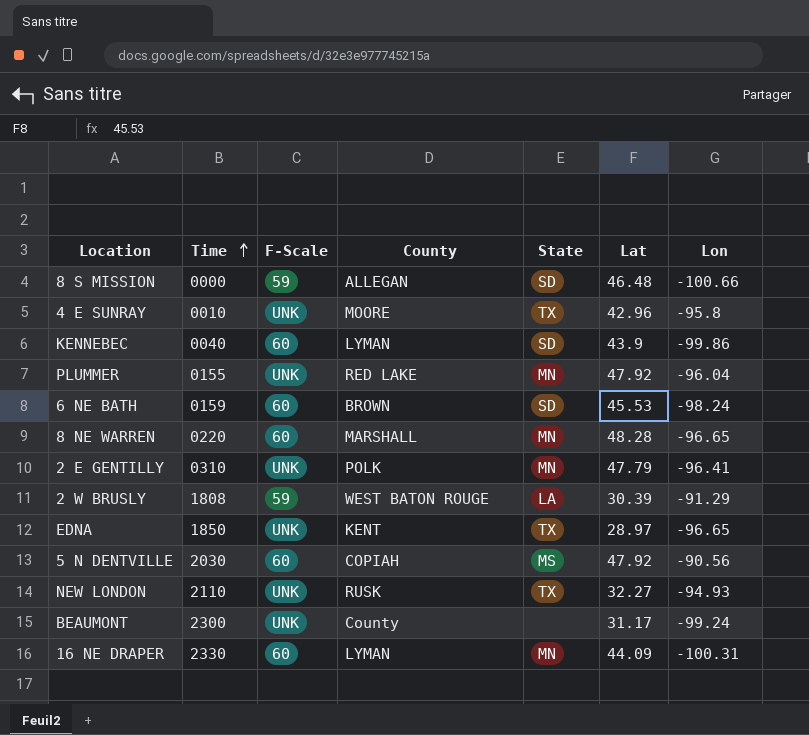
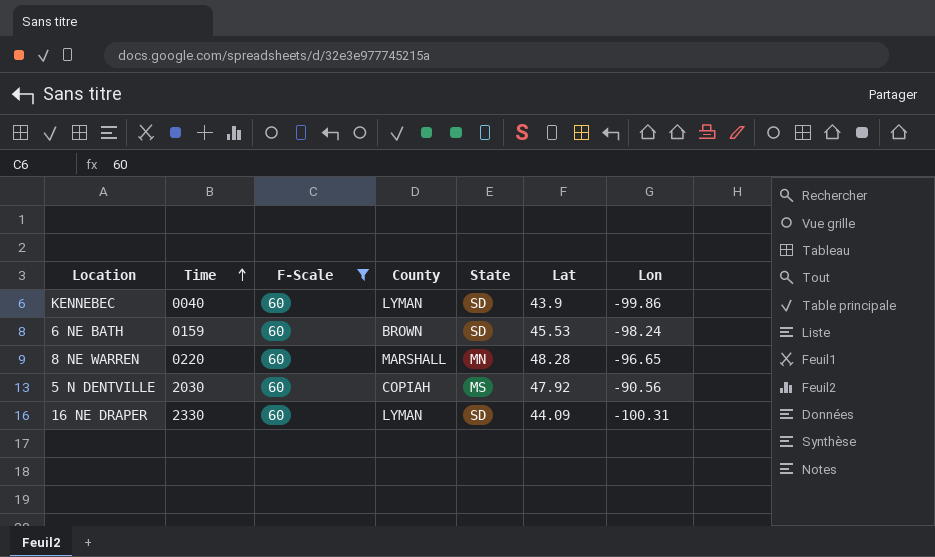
filter: none -> F-Scale = 60
16 NE DRAPER | State: MN -> SD

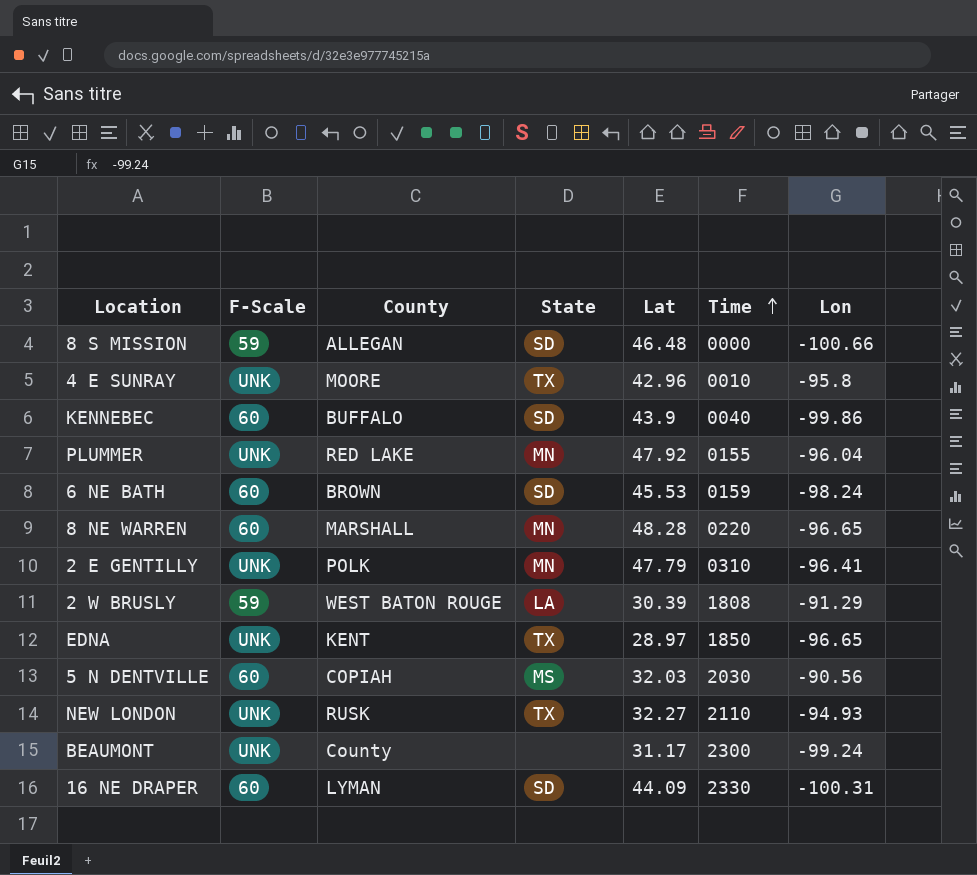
filter: F-Scale = 60 -> none
column Time | position: 2 -> 6
KENNEBEC | County: LYMAN -> BUFFALO
5 N DENTVILLE | Lat: 47.92 -> 32.03

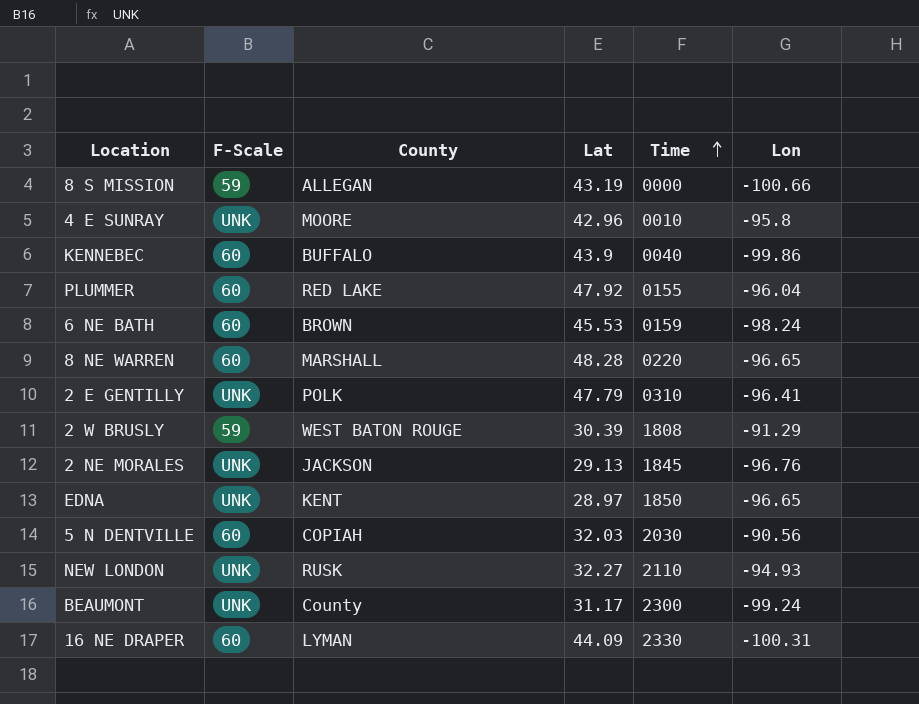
column State | position: 4 -> none
8 S MISSION | Lat: 46.48 -> 43.19
PLUMMER | F-Scale: UNK -> 60
row 2 NE MORALES: none -> UNK | JACKSON | 29.13 | 1845 | -96.76

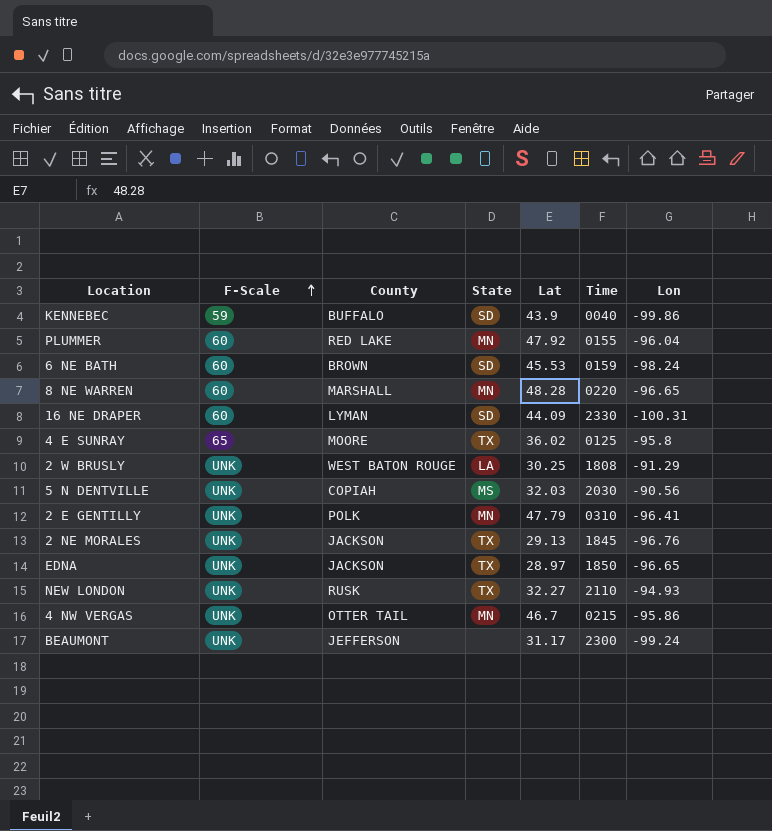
row order: Time ascending -> F-Scale ascending
column State | position: none -> 4
row 8 S MISSION: 59 | ALLEGAN | 43.19 | 0000 | -100.66 -> none
KENNEBEC | F-Scale: 60 -> 59
4 E SUNRAY | F-Scale: UNK -> 65
4 E SUNRAY | Lat: 42.96 -> 36.02
4 E SUNRAY | Time: 0010 -> 0125
2 W BRUSLY | F-Scale: 59 -> UNK
2 W BRUSLY | Lat: 30.39 -> 30.25
5 N DENTVILLE | F-Scale: 60 -> UNK
EDNA | County: KENT -> JACKSON
row 4 NW VERGAS: none -> UNK | OTTER TAIL | MN | 46.7 | 0215 | -95.86
BEAUMONT | County: County -> JEFFERSON

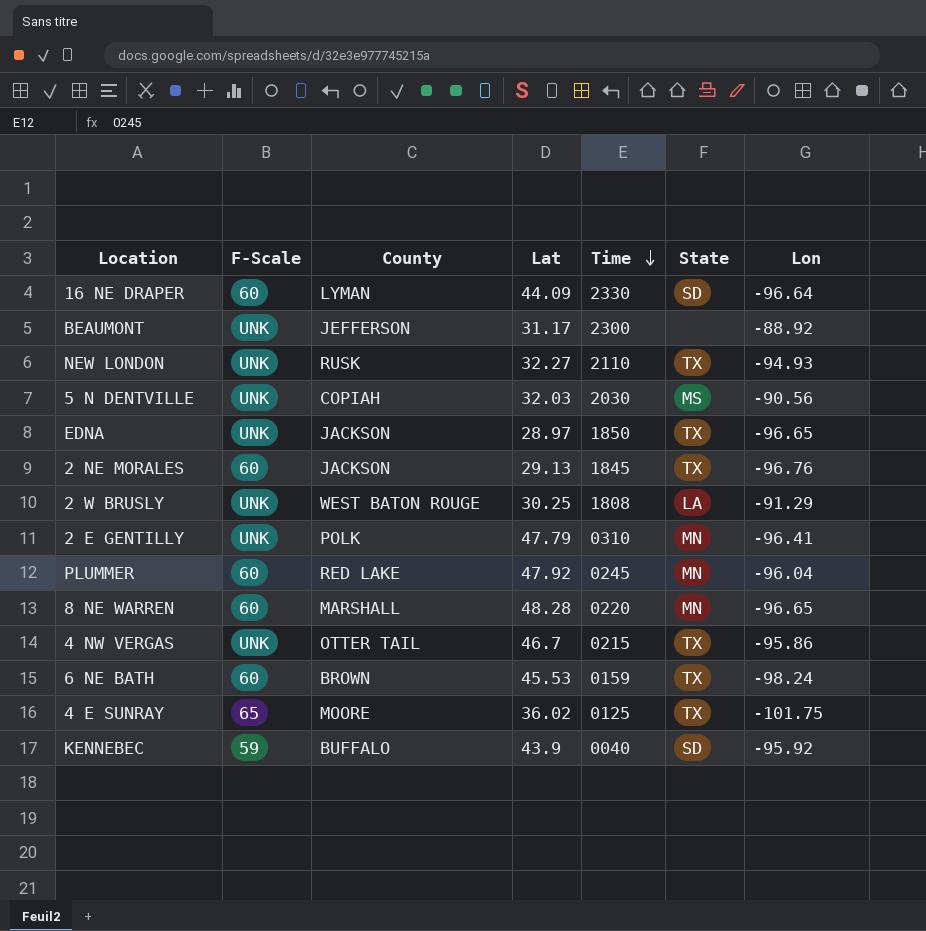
row order: F-Scale ascending -> Time descending
column State | position: 4 -> 6
16 NE DRAPER | Lon: -100.31 -> -96.64
BEAUMONT | Lon: -99.24 -> -88.92
2 NE MORALES | F-Scale: UNK -> 60
PLUMMER | Time: 0155 -> 0245
4 NW VERGAS | State: MN -> TX
6 NE BATH | State: SD -> TX
4 E SUNRAY | Lon: -95.8 -> -101.75
KENNEBEC | Lon: -99.86 -> -95.92

